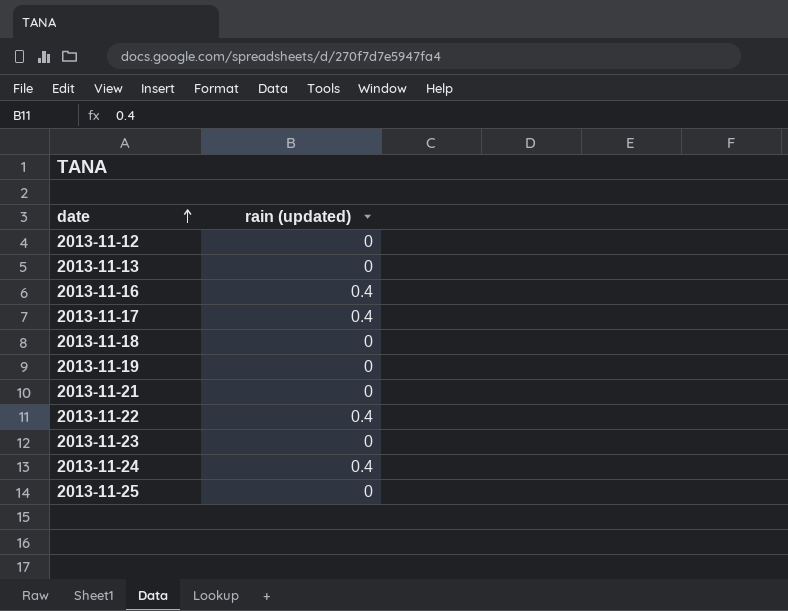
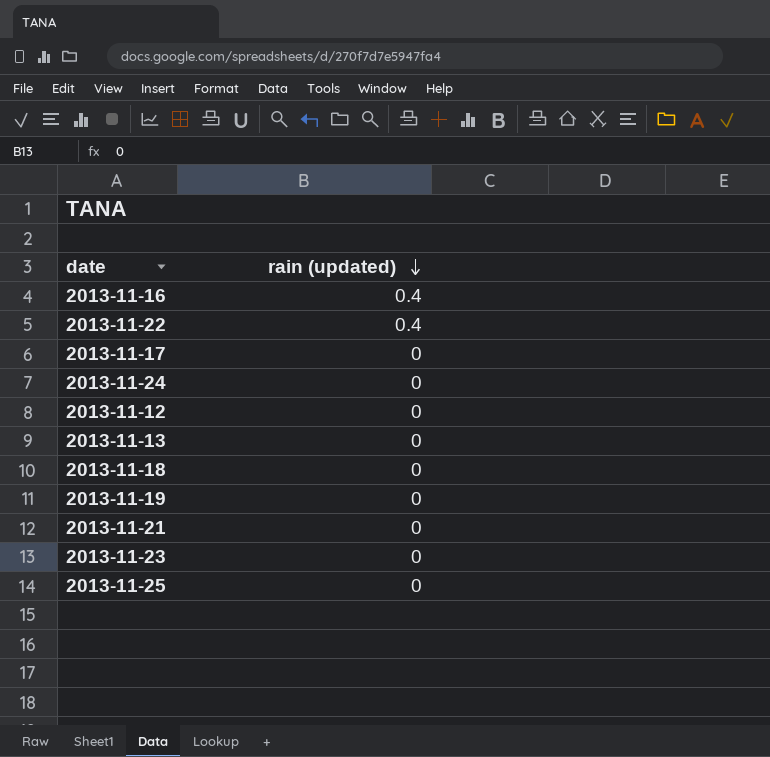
row order: date ascending -> rain (updated) descending
2013-11-17 | rain (updated): 0.4 -> 0
2013-11-24 | rain (updated): 0.4 -> 0

